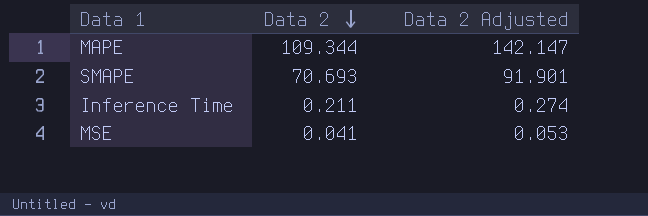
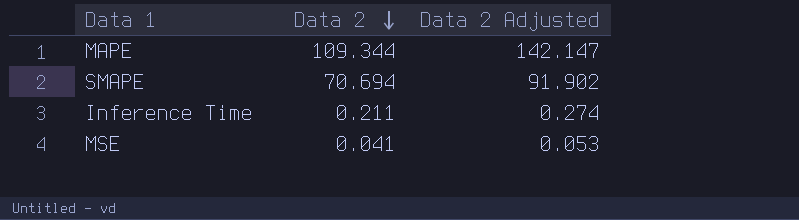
SMAPE | Data 2: 70.693 -> 70.694
SMAPE | Data 2 Adjusted: 91.901 -> 91.902

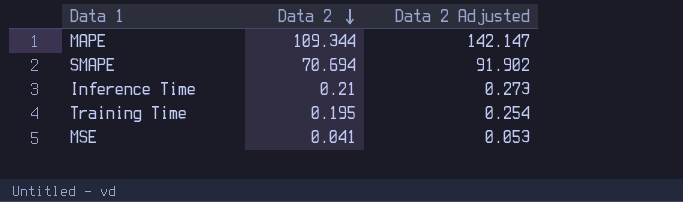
Inference Time | Data 2: 0.211 -> 0.21
Inference Time | Data 2 Adjusted: 0.274 -> 0.273
row Training Time: none -> 0.195 | 0.254

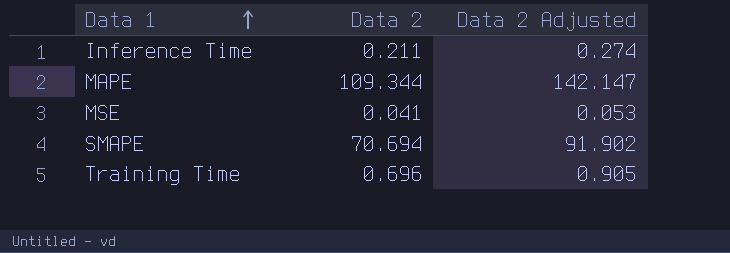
row order: Data 2 descending -> Data 1 ascending
Inference Time | Data 2: 0.21 -> 0.211
Inference Time | Data 2 Adjusted: 0.273 -> 0.274
Training Time | Data 2: 0.195 -> 0.696
Training Time | Data 2 Adjusted: 0.254 -> 0.905

